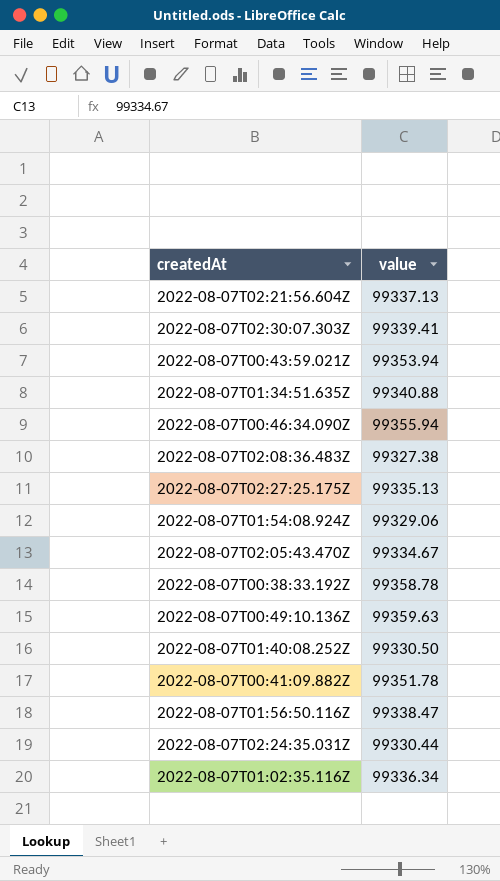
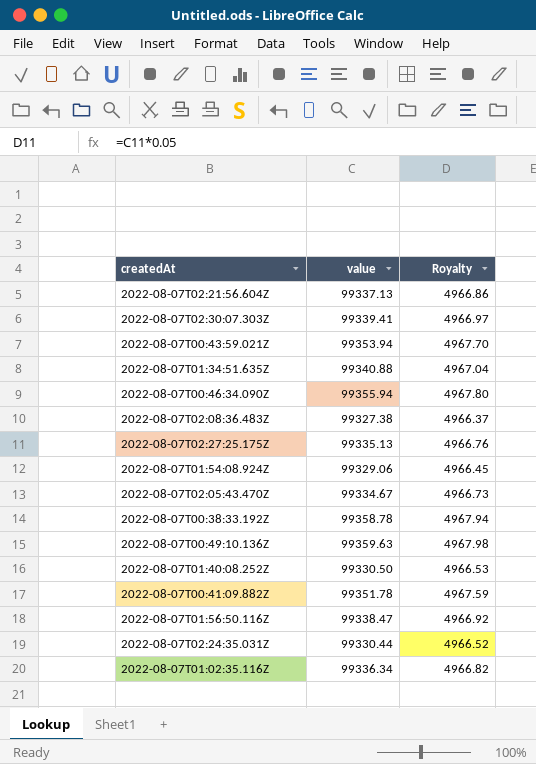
column Royalty | formula: none -> [value] * 0.05

